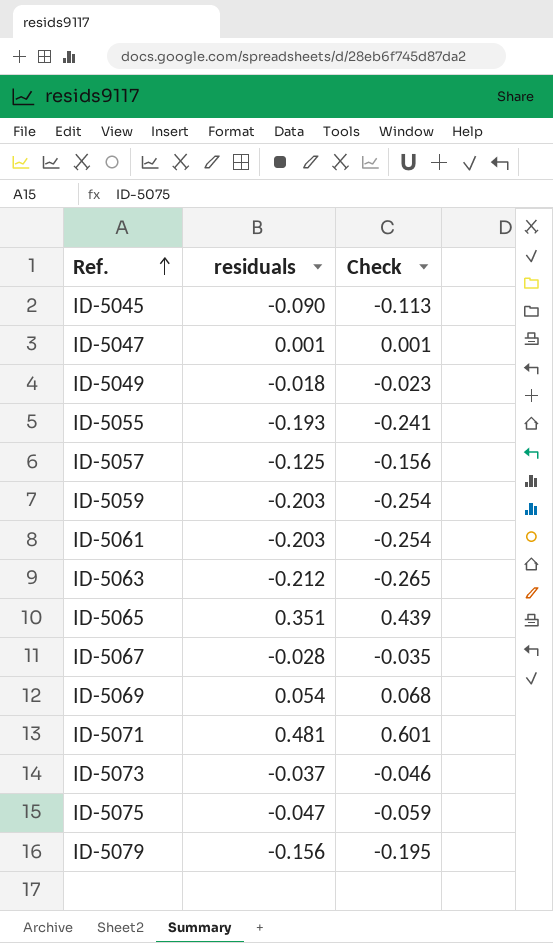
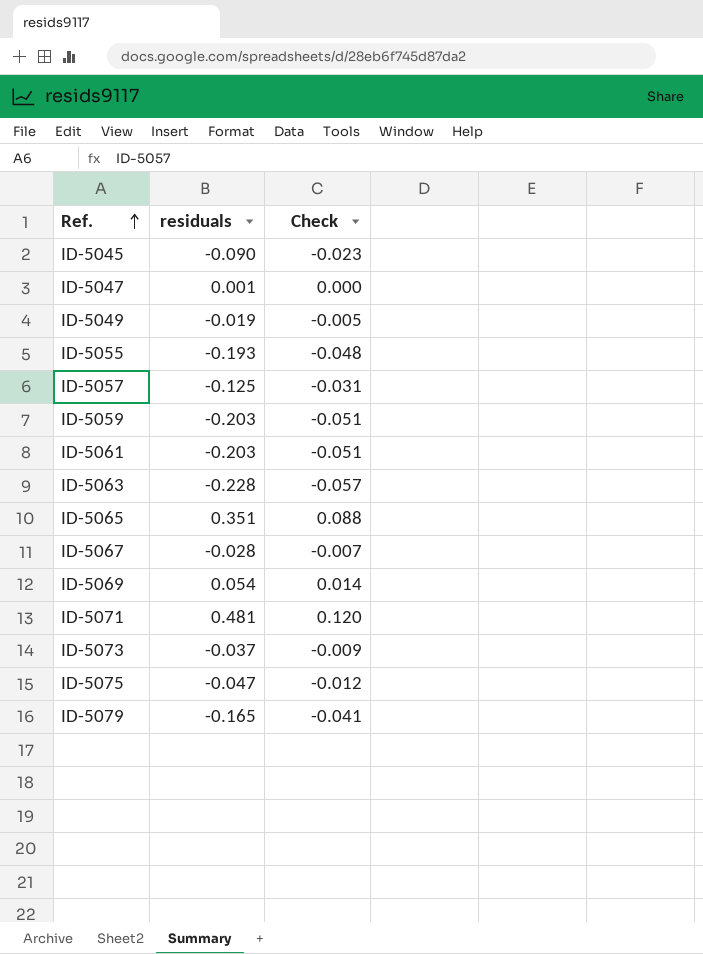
column Check | formula: [residuals] * 1.25 -> [residuals] * 0.25
ID-5049 | residuals: -0.018 -> -0.019
ID-5063 | residuals: -0.212 -> -0.228
ID-5079 | residuals: -0.156 -> -0.165

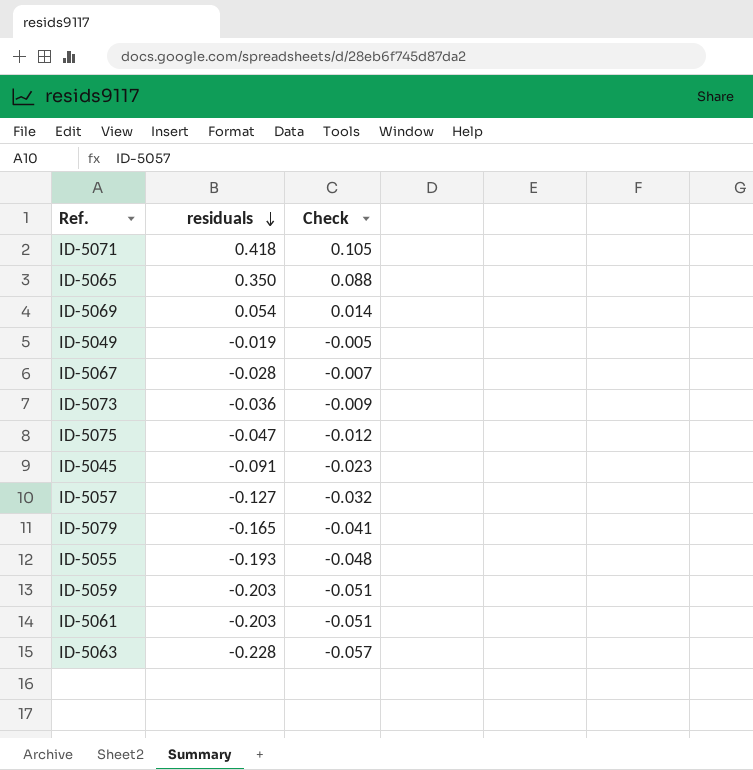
row order: Ref. ascending -> residuals descending
row ID-5047: 0.001 | 0.000 -> none
ID-5071 | residuals: 0.481 -> 0.418
ID-5071 | Check: 0.120 -> 0.105
ID-5065 | residuals: 0.351 -> 0.350
ID-5073 | residuals: -0.037 -> -0.036
ID-5045 | residuals: -0.090 -> -0.091
ID-5057 | residuals: -0.125 -> -0.127
ID-5057 | Check: -0.031 -> -0.032

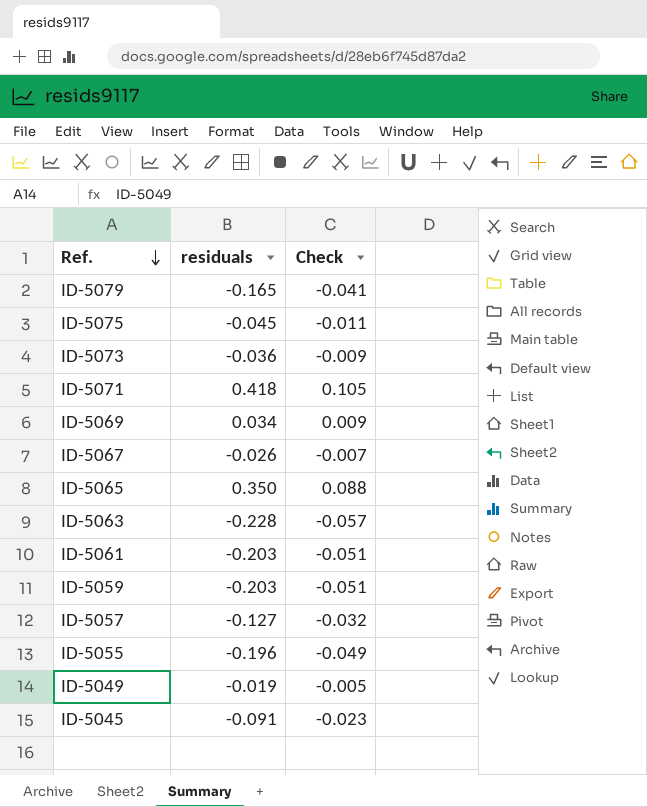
row order: residuals descending -> Ref. descending
ID-5075 | residuals: -0.047 -> -0.045
ID-5075 | Check: -0.012 -> -0.011
ID-5069 | residuals: 0.054 -> 0.034
ID-5069 | Check: 0.014 -> 0.009
ID-5067 | residuals: -0.028 -> -0.026
ID-5055 | residuals: -0.193 -> -0.196
ID-5055 | Check: -0.048 -> -0.049

